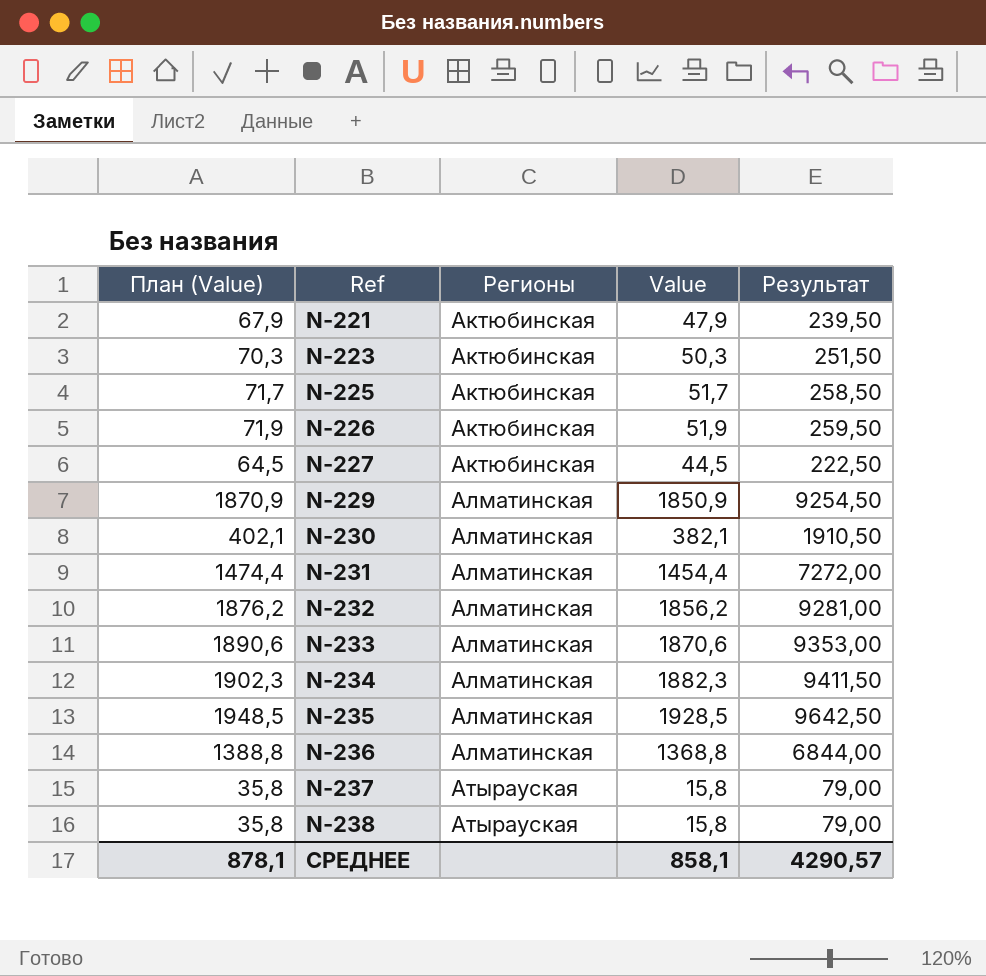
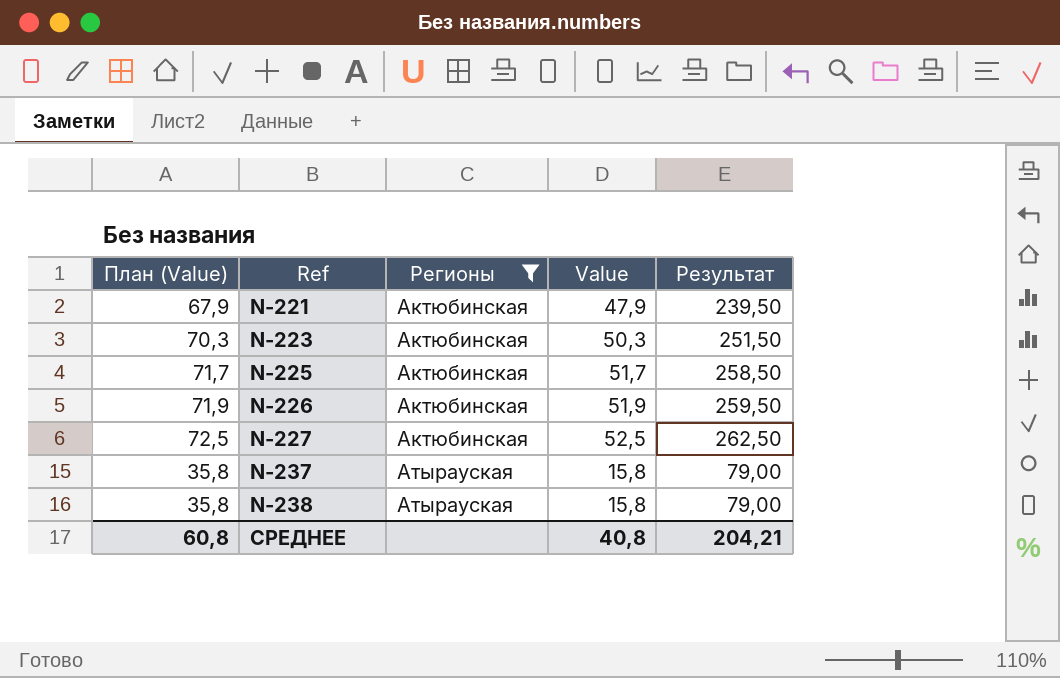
filter: none -> Регионы != Алматинская
N-227 | План (Value): 64,5 -> 72,5
N-227 | Value: 44,5 -> 52,5
N-227 | Результат: 222,50 -> 262,50
СРЕДНЕЕ | План (Value): 878,1 -> 60,8
СРЕДНЕЕ | Value: 858,1 -> 40,8
СРЕДНЕЕ | Результат: 4290,57 -> 204,21

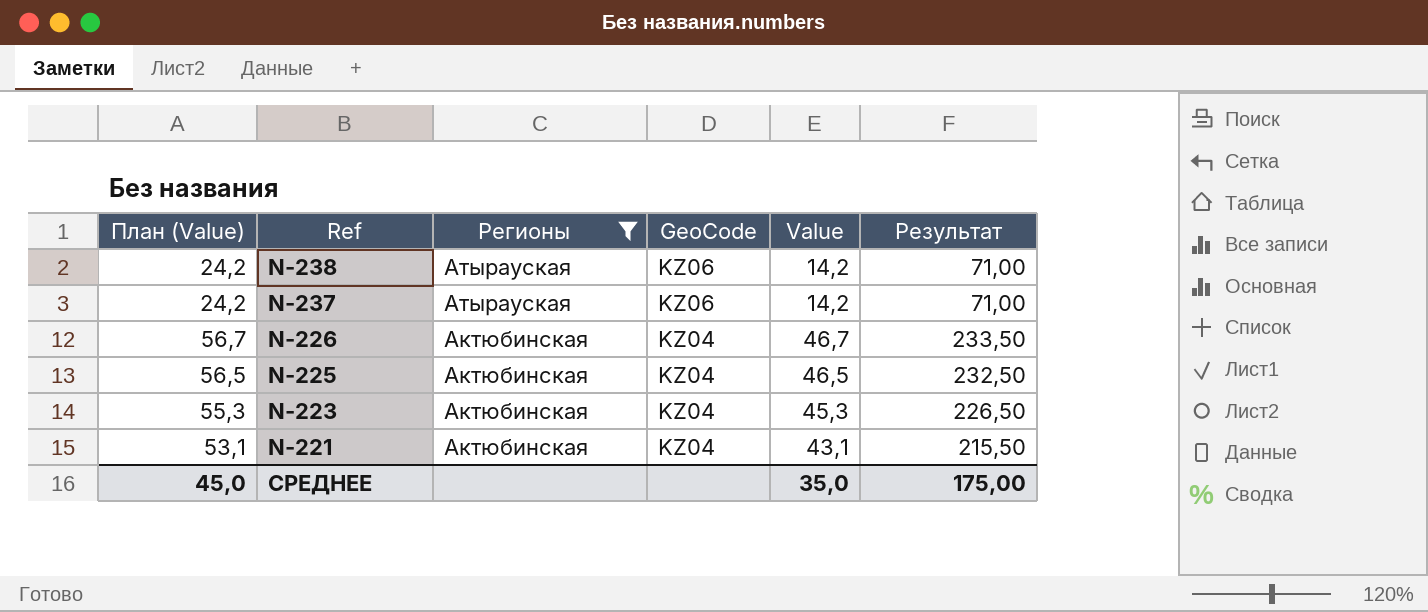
row order: Ref ascending -> Ref descending
column План (Value) | formula: [Value] + 20 -> [Value] + 10
column GeoCode | position: none -> 4
row N-227: 72,5 | Актюбинская | 52,5 | 262,50 -> none
N-238 | Value: 15,8 -> 14,2
N-238 | Результат: 79,00 -> 71,00
N-237 | Value: 15,8 -> 14,2
N-237 | Результат: 79,00 -> 71,00
N-226 | Value: 51,9 -> 46,7
N-226 | Результат: 259,50 -> 233,50
N-225 | Value: 51,7 -> 46,5
N-225 | Результат: 258,50 -> 232,50
N-223 | Value: 50,3 -> 45,3
N-223 | Результат: 251,50 -> 226,50
N-221 | Value: 47,9 -> 43,1
N-221 | Результат: 239,50 -> 215,50
СРЕДНЕЕ | План (Value): 60,8 -> 45,0
СРЕДНЕЕ | Value: 40,8 -> 35,0
СРЕДНЕЕ | Результат: 204,21 -> 175,00

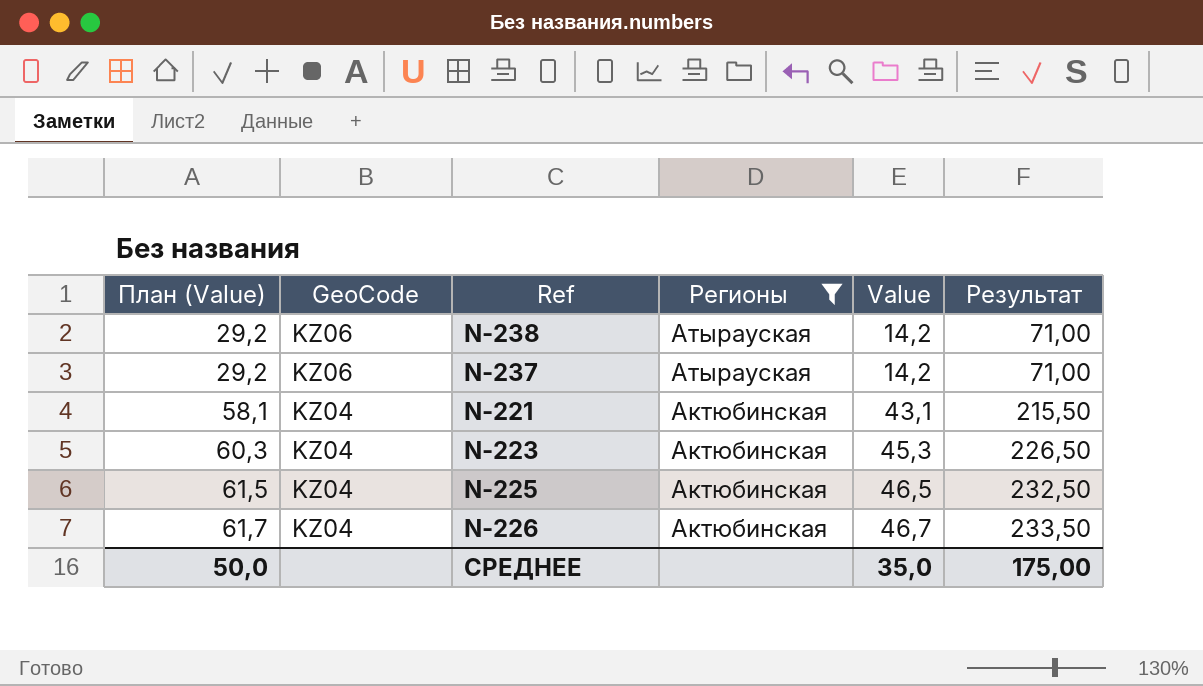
row order: Ref descending -> План (Value) ascending
column План (Value) | formula: [Value] + 10 -> [Value] + 15
column GeoCode | position: 4 -> 2
СРЕДНЕЕ | План (Value): 45,0 -> 50,0

